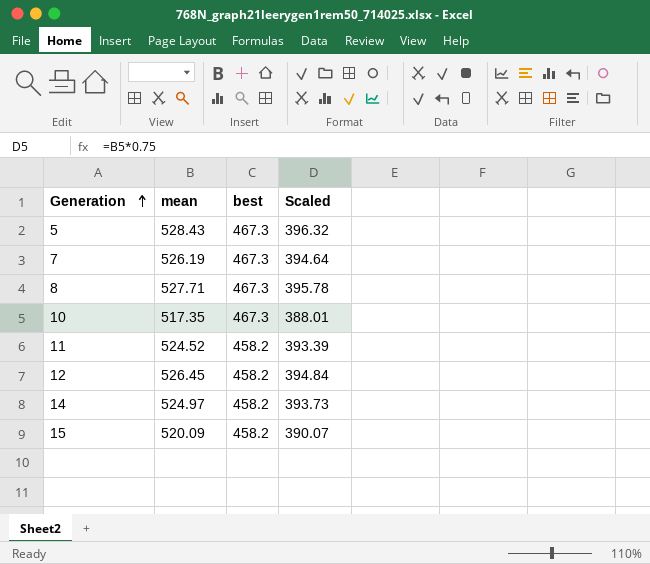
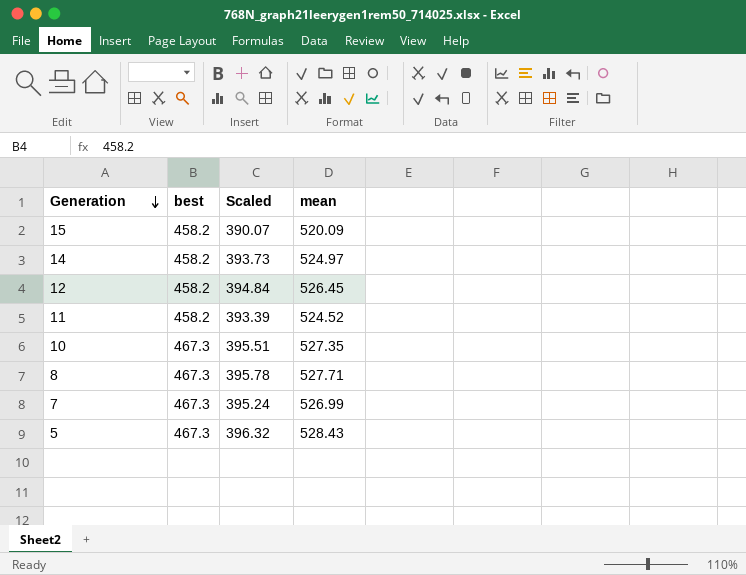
row order: Generation ascending -> Generation descending
column mean | position: 2 -> 4
10 | Scaled: 388.01 -> 395.51
10 | mean: 517.35 -> 527.35
7 | Scaled: 394.64 -> 395.24
7 | mean: 526.19 -> 526.99

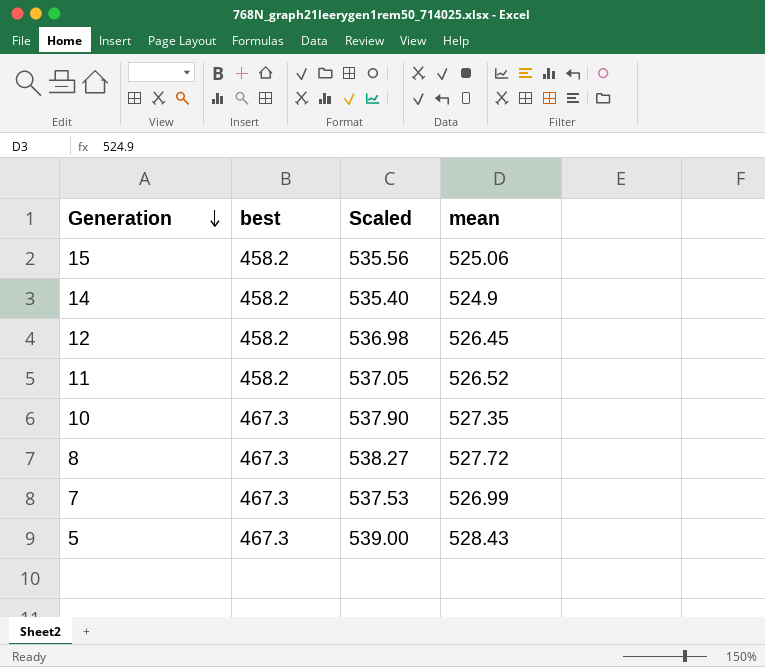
column Scaled | formula: [mean] * 0.75 -> [mean] * 1.02
15 | mean: 520.09 -> 525.06
14 | mean: 524.97 -> 524.9
11 | mean: 524.52 -> 526.52
8 | mean: 527.71 -> 527.72

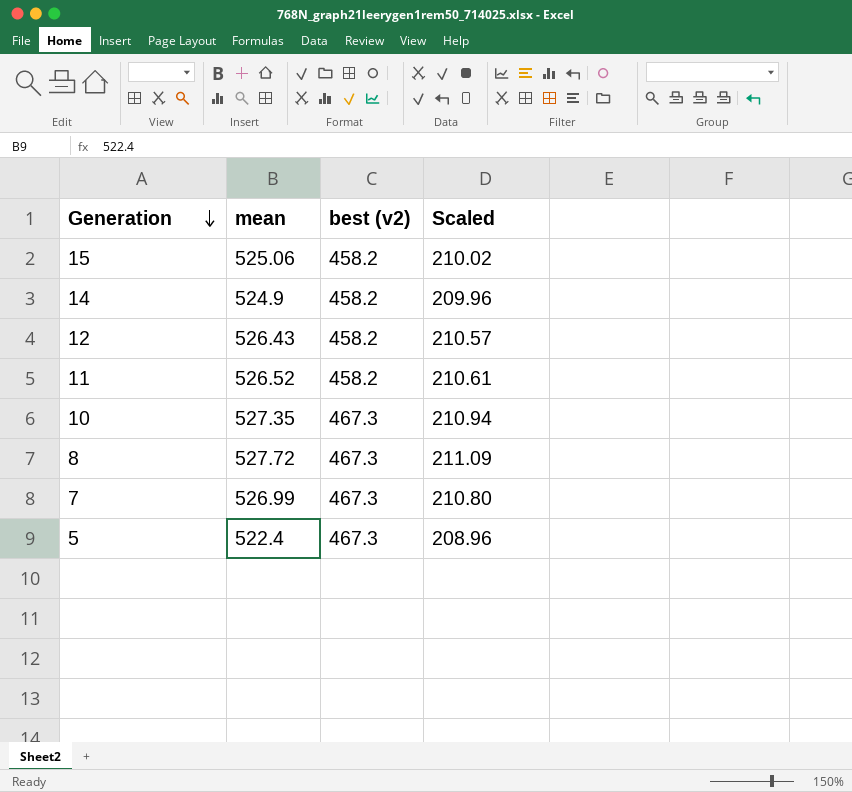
column mean | position: 4 -> 2
column name: best -> best (v2)
column Scaled | formula: [mean] * 1.02 -> [mean] * 0.4
12 | mean: 526.45 -> 526.43
5 | mean: 528.43 -> 522.4

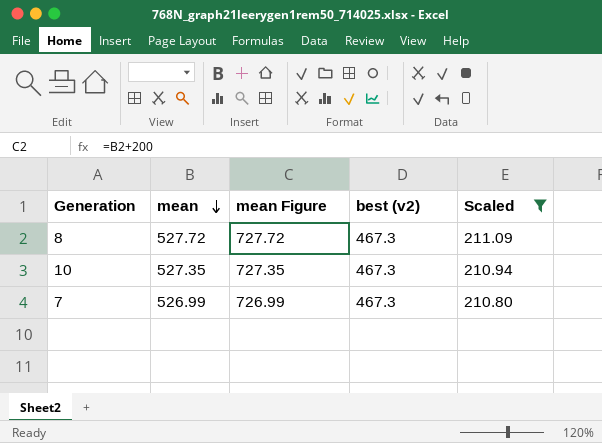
filter: none -> Scaled >= 210.80
row order: Generation descending -> mean descending
column mean Figure | formula: none -> [mean] + 200

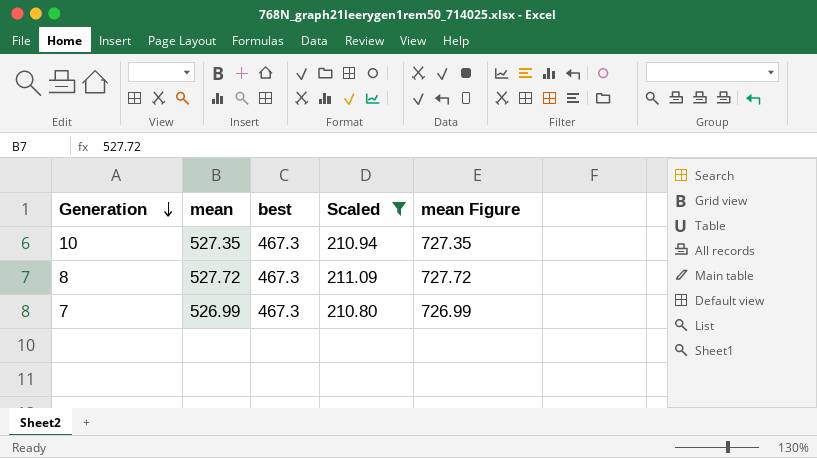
row order: mean descending -> Generation descending
column name: best (v2) -> best
column mean Figure | position: 3 -> 5

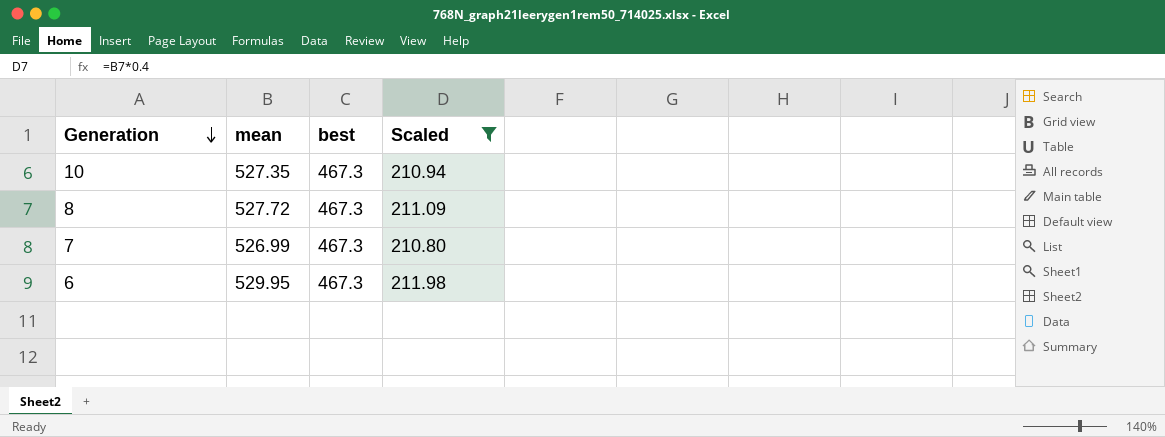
column mean Figure | formula: [mean] + 200 -> none
row 6: none -> 529.95 | 467.3 | 211.98

